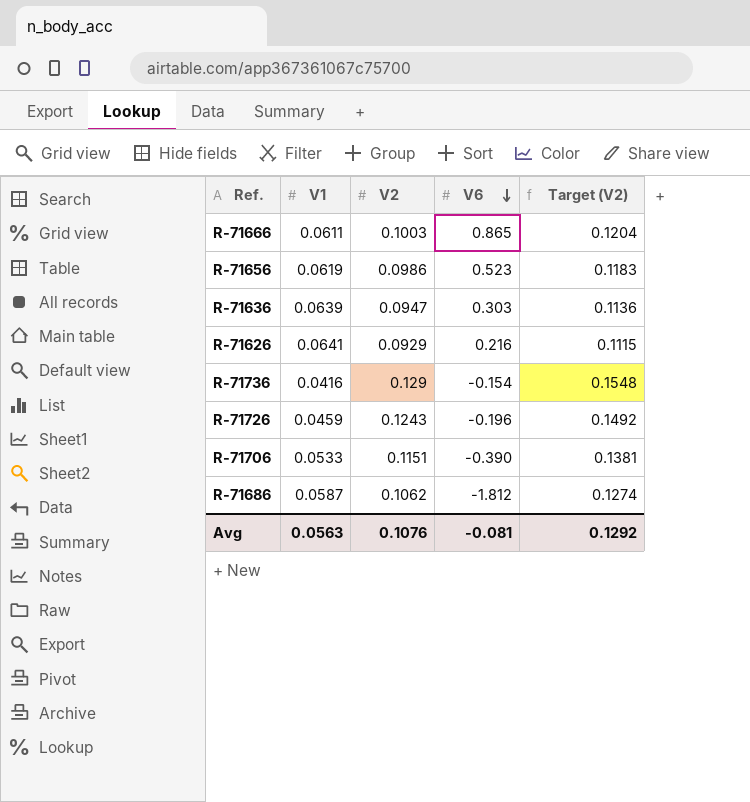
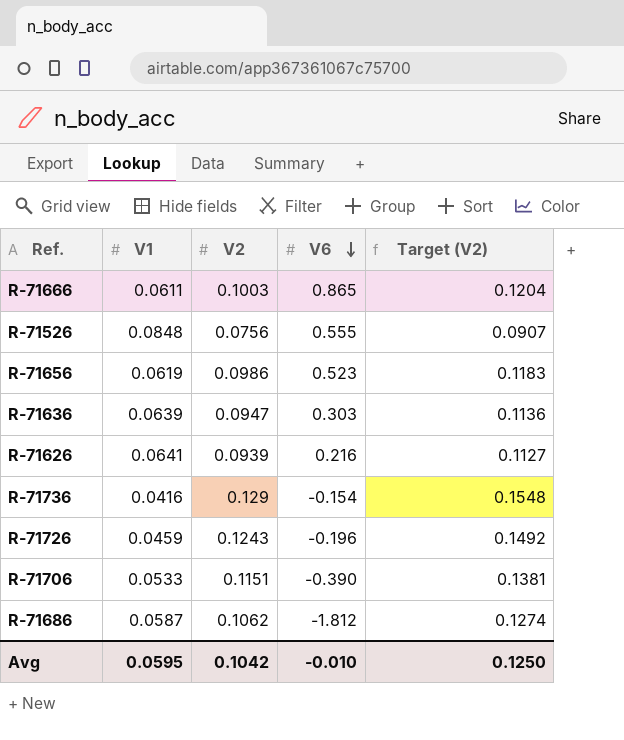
row R-71526: none -> 0.0848 | 0.0756 | 0.555 | 0.0907
R-71626 | V2: 0.0929 -> 0.0939
R-71626 | Target (V2): 0.1115 -> 0.1127
Avg | V1: 0.0563 -> 0.0595
Avg | V2: 0.1076 -> 0.1042
Avg | V6: -0.081 -> -0.010
Avg | Target (V2): 0.1292 -> 0.1250

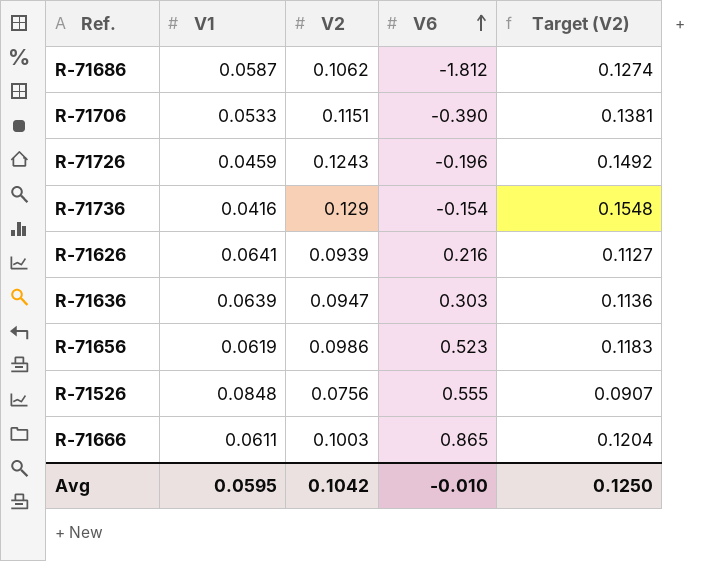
row order: V6 descending -> V6 ascending

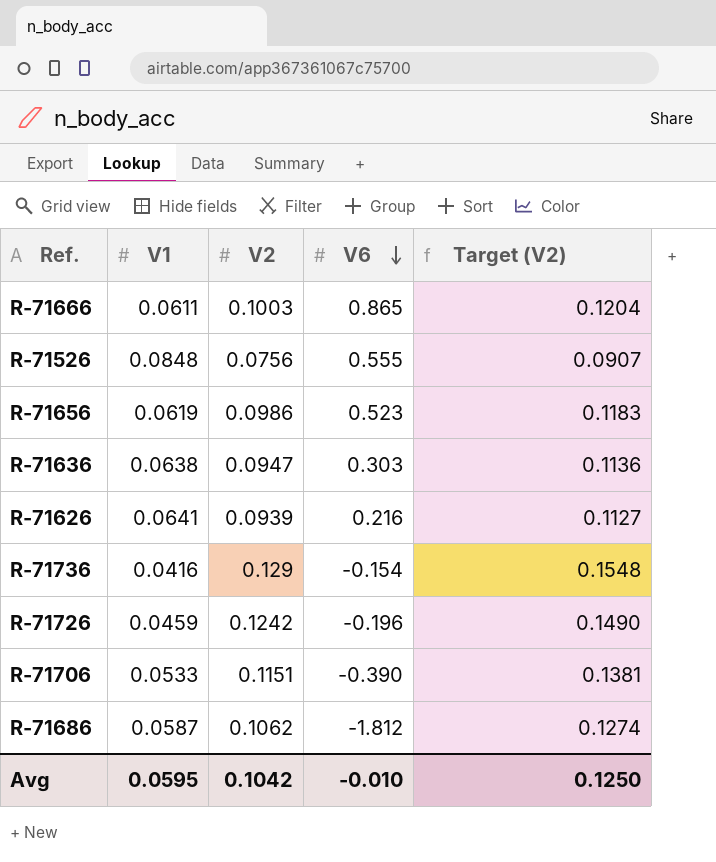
row order: V6 ascending -> V6 descending
R-71636 | V1: 0.0639 -> 0.0638
R-71726 | V2: 0.1243 -> 0.1242
R-71726 | Target (V2): 0.1492 -> 0.1490

